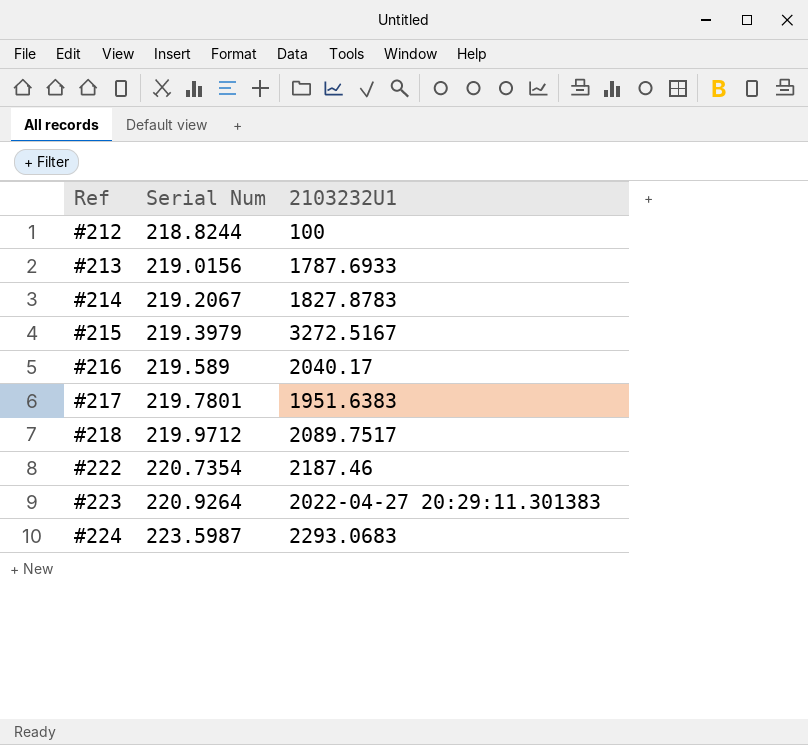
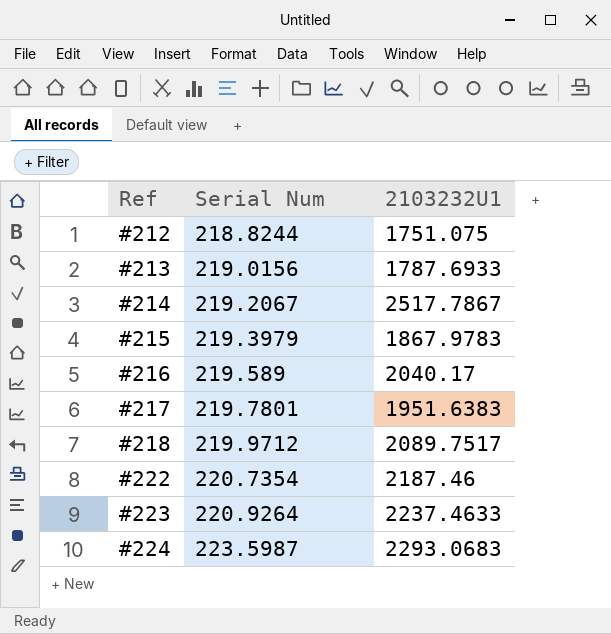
#212 | 2103232U1: 100 -> 1751.075
#214 | 2103232U1: 1827.8783 -> 2517.7867
#215 | 2103232U1: 3272.5167 -> 1867.9783
#223 | 2103232U1: 2022-04-27 20:29:11.301383 -> 2237.4633

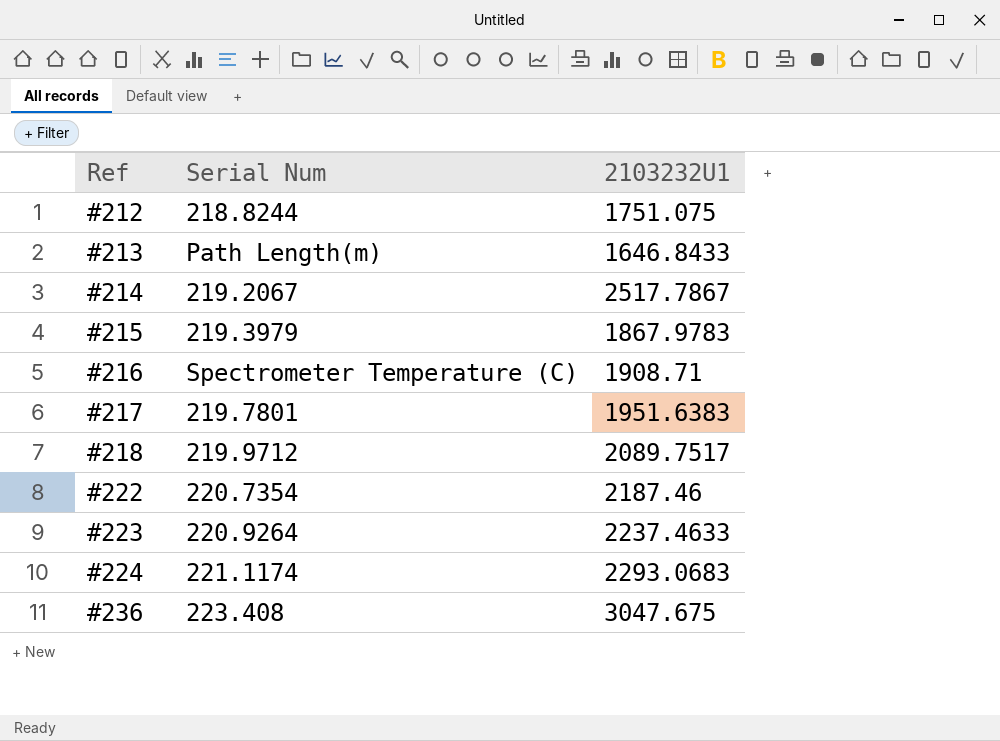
#213 | Serial Num: 219.0156 -> Path Length(m)
#213 | 2103232U1: 1787.6933 -> 1646.8433
#216 | Serial Num: 219.589 -> Spectrometer Temperature (C)
#216 | 2103232U1: 2040.17 -> 1908.71
#224 | Serial Num: 223.5987 -> 221.1174
row #236: none -> 223.408 | 3047.675

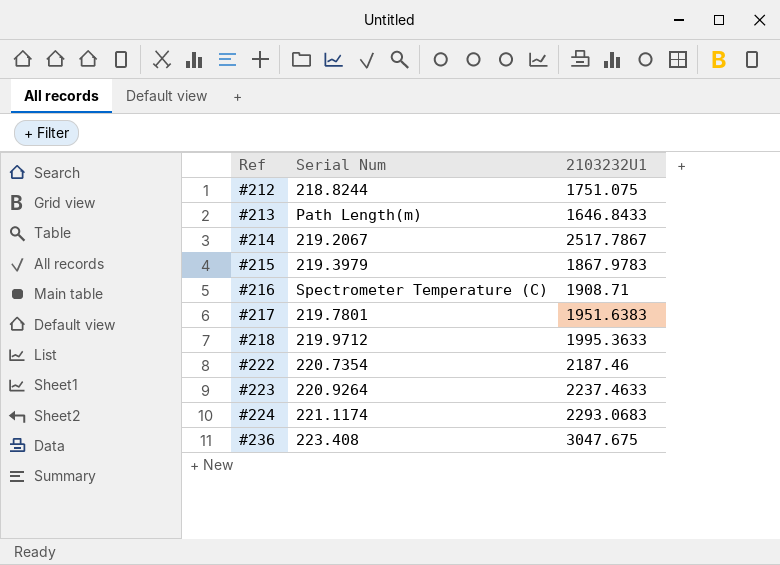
#218 | 2103232U1: 2089.7517 -> 1995.3633

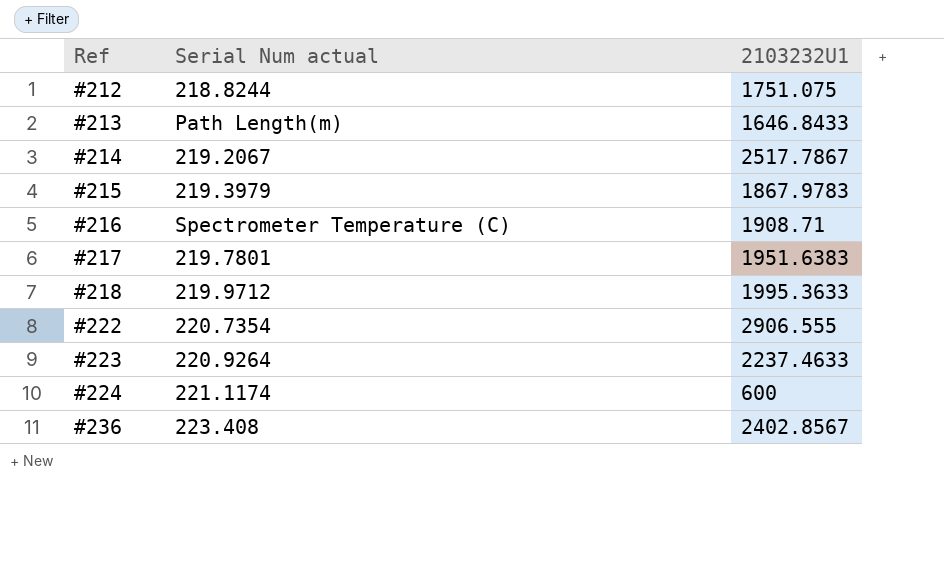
column name: Serial Num -> Serial Num actual
#222 | 2103232U1: 2187.46 -> 2906.555
#224 | 2103232U1: 2293.0683 -> 600
#236 | 2103232U1: 3047.675 -> 2402.8567

